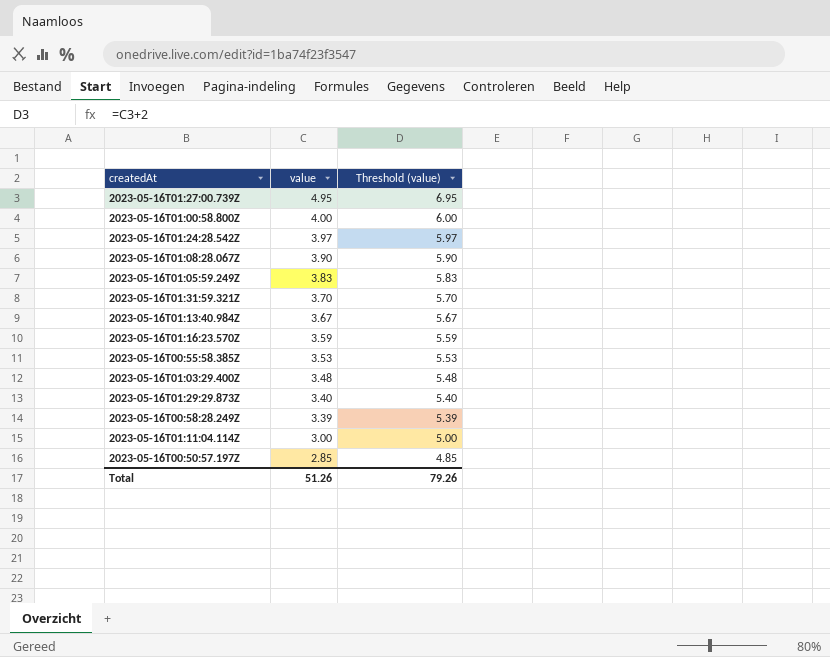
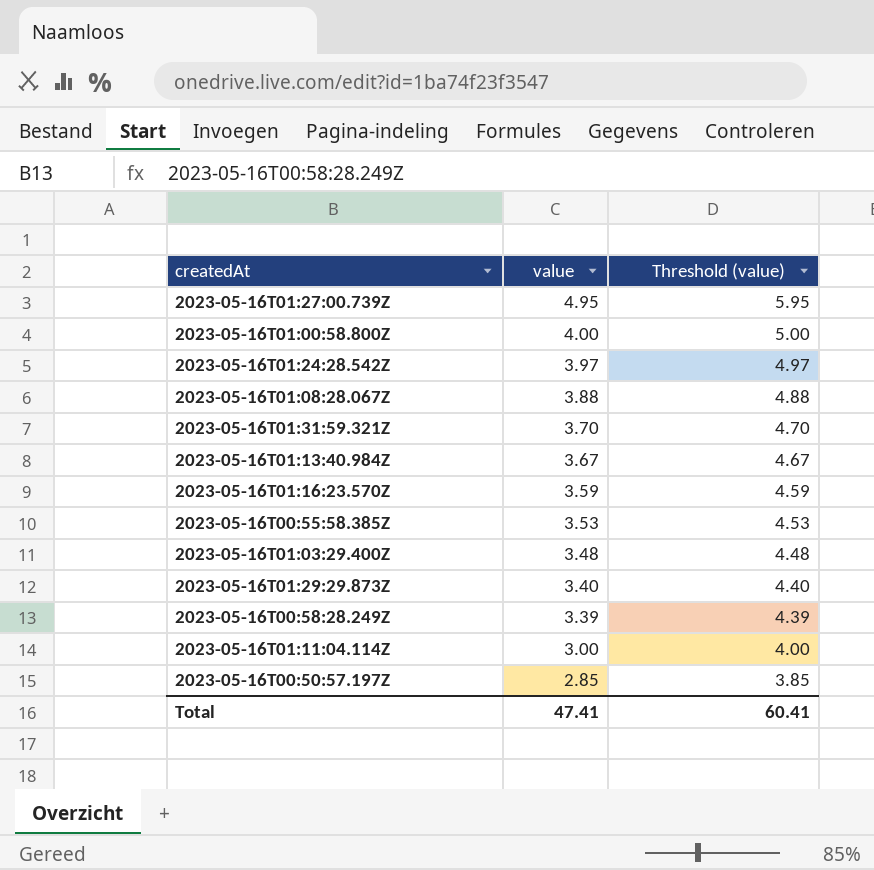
column Threshold (value) | formula: [value] + 2 -> [value] + 1
row 2023-05-16T01:05:59.249Z: 3.83 | 5.83 -> none
2023-05-16T01:08:28.067Z | value: 3.90 -> 3.88
Total | value: 51.26 -> 47.41
Total | Threshold (value): 79.26 -> 60.41

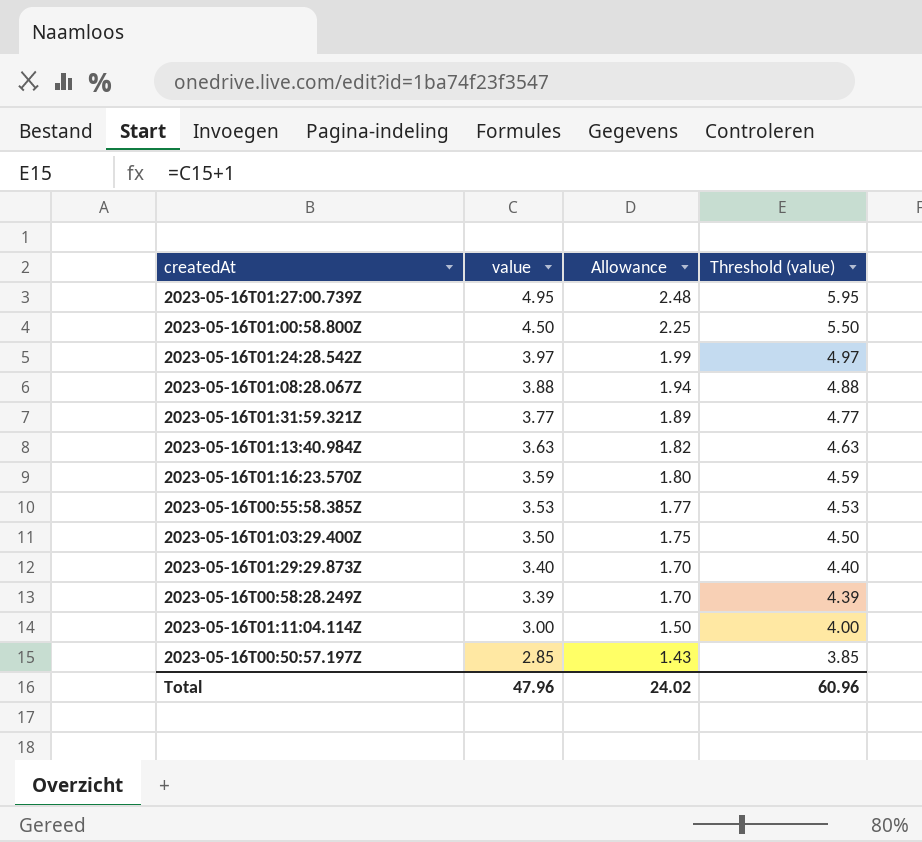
column Allowance | formula: none -> [value] * 0.5
2023-05-16T01:00:58.800Z | value: 4.00 -> 4.50
2023-05-16T01:00:58.800Z | Threshold (value): 5.00 -> 5.50
2023-05-16T01:31:59.321Z | value: 3.70 -> 3.77
2023-05-16T01:31:59.321Z | Threshold (value): 4.70 -> 4.77
2023-05-16T01:13:40.984Z | value: 3.67 -> 3.63
2023-05-16T01:13:40.984Z | Threshold (value): 4.67 -> 4.63
2023-05-16T01:03:29.400Z | value: 3.48 -> 3.50
2023-05-16T01:03:29.400Z | Threshold (value): 4.48 -> 4.50
Total | value: 47.41 -> 47.96
Total | Threshold (value): 60.41 -> 60.96

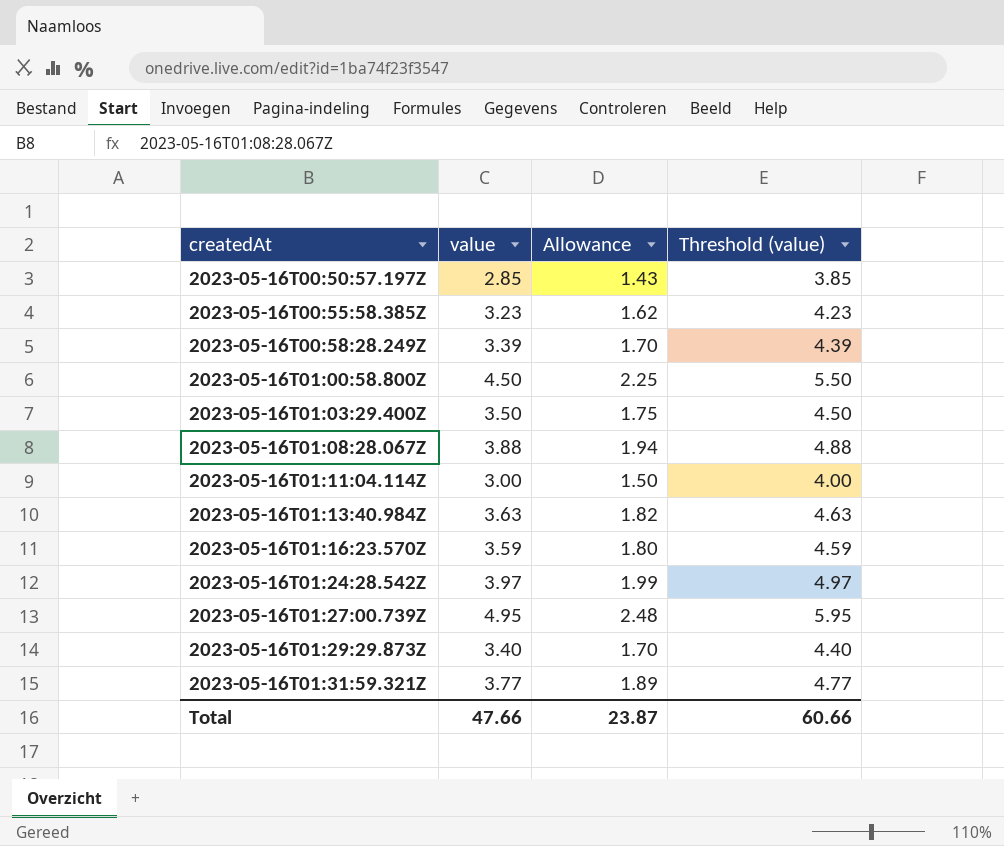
row order: value descending -> createdAt ascending
2023-05-16T00:55:58.385Z | value: 3.53 -> 3.23
2023-05-16T00:55:58.385Z | Allowance: 1.77 -> 1.62
2023-05-16T00:55:58.385Z | Threshold (value): 4.53 -> 4.23
Total | value: 47.96 -> 47.66
Total | Allowance: 24.02 -> 23.87
Total | Threshold (value): 60.96 -> 60.66

